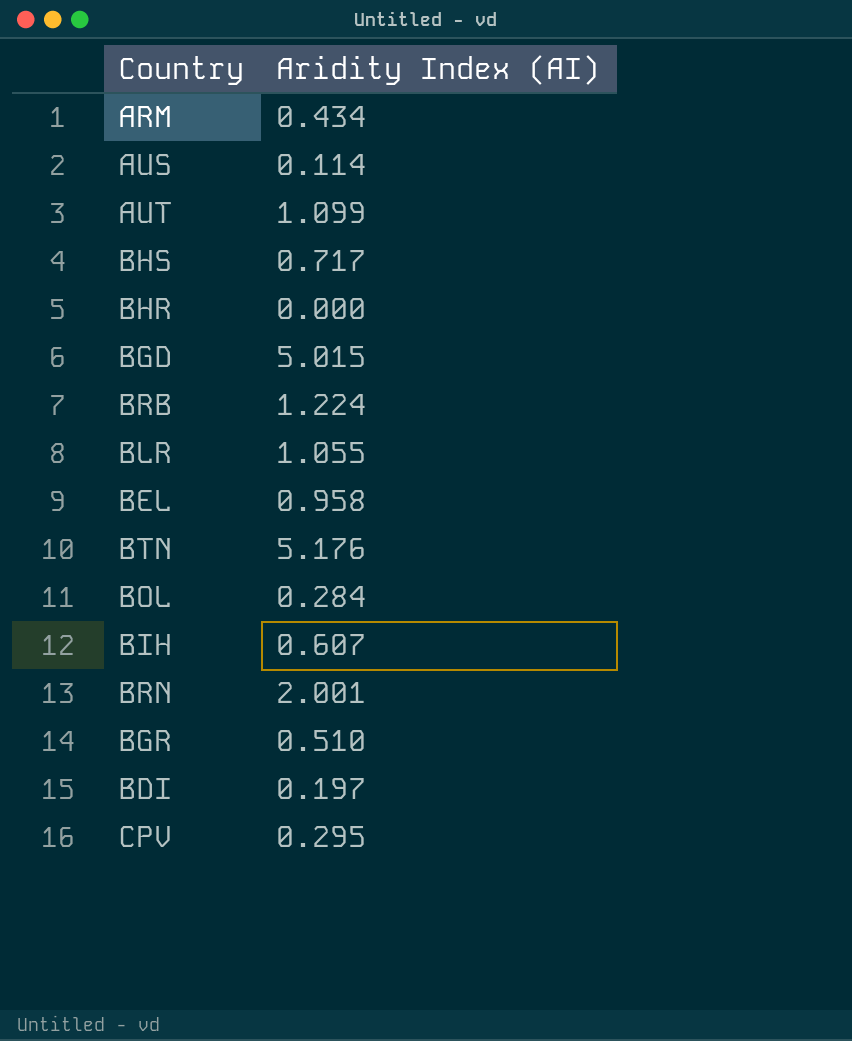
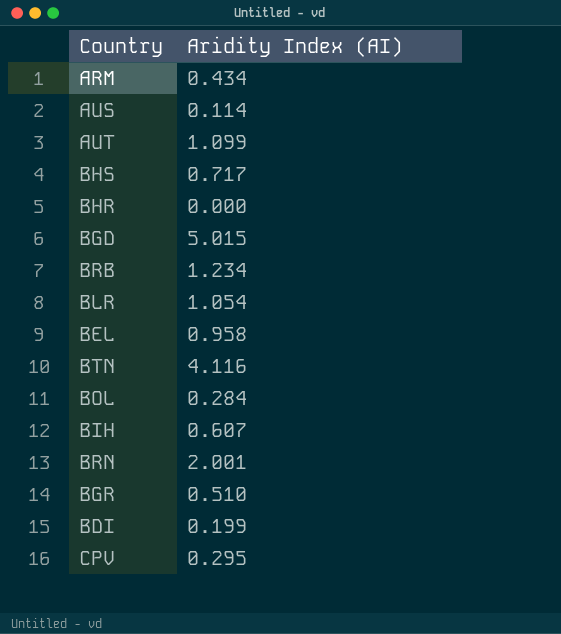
BRB | Aridity Index (AI): 1.224 -> 1.234
BLR | Aridity Index (AI): 1.055 -> 1.054
BTN | Aridity Index (AI): 5.176 -> 4.116
BDI | Aridity Index (AI): 0.197 -> 0.199

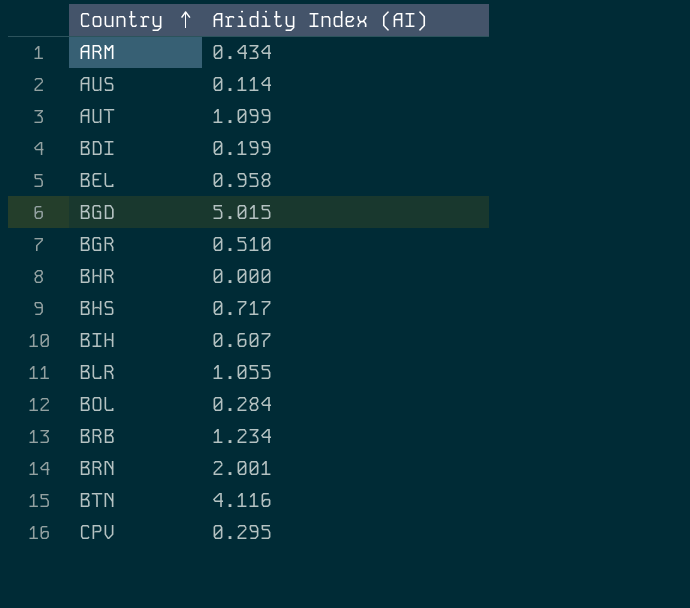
row order: none -> Country ascending
BLR | Aridity Index (AI): 1.054 -> 1.055

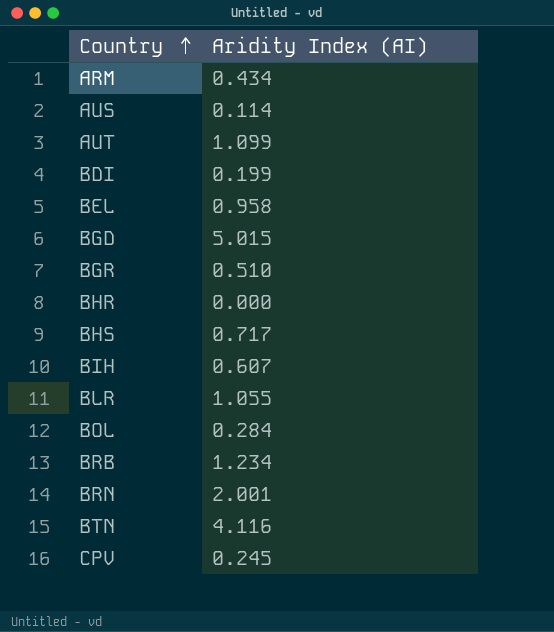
CPV | Aridity Index (AI): 0.295 -> 0.245

